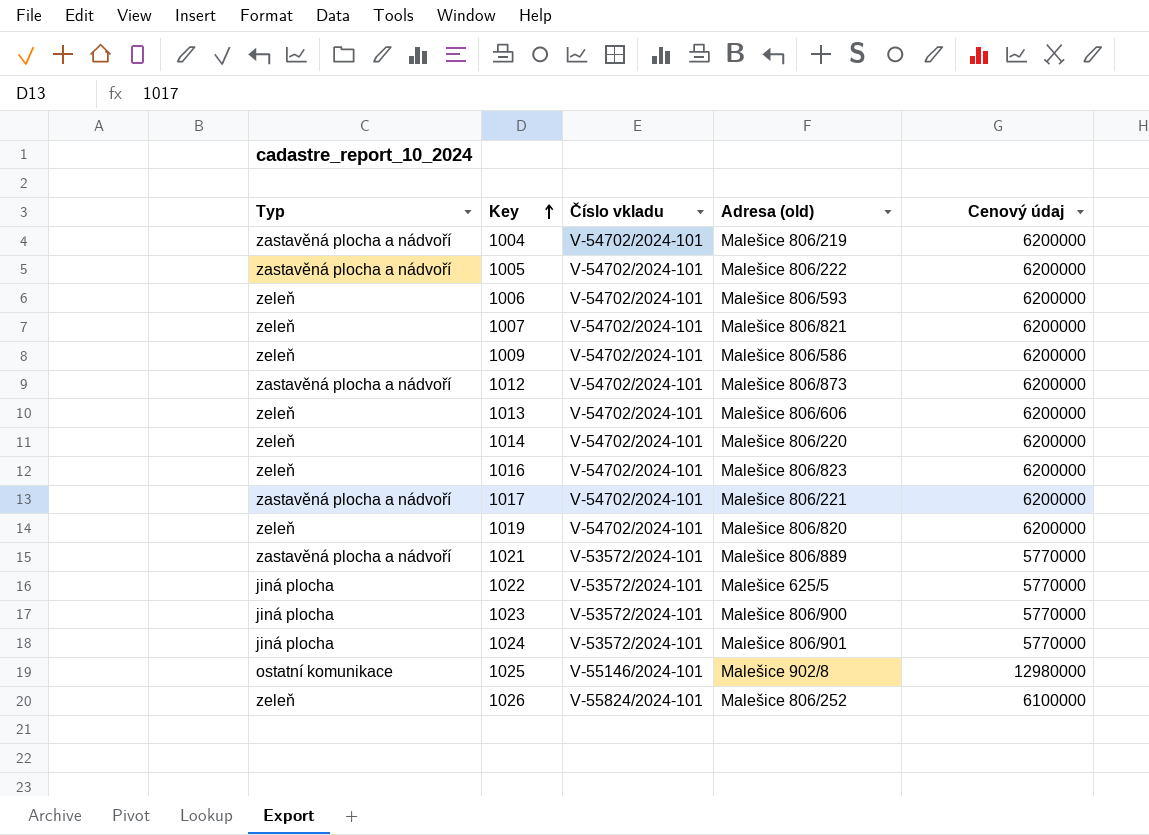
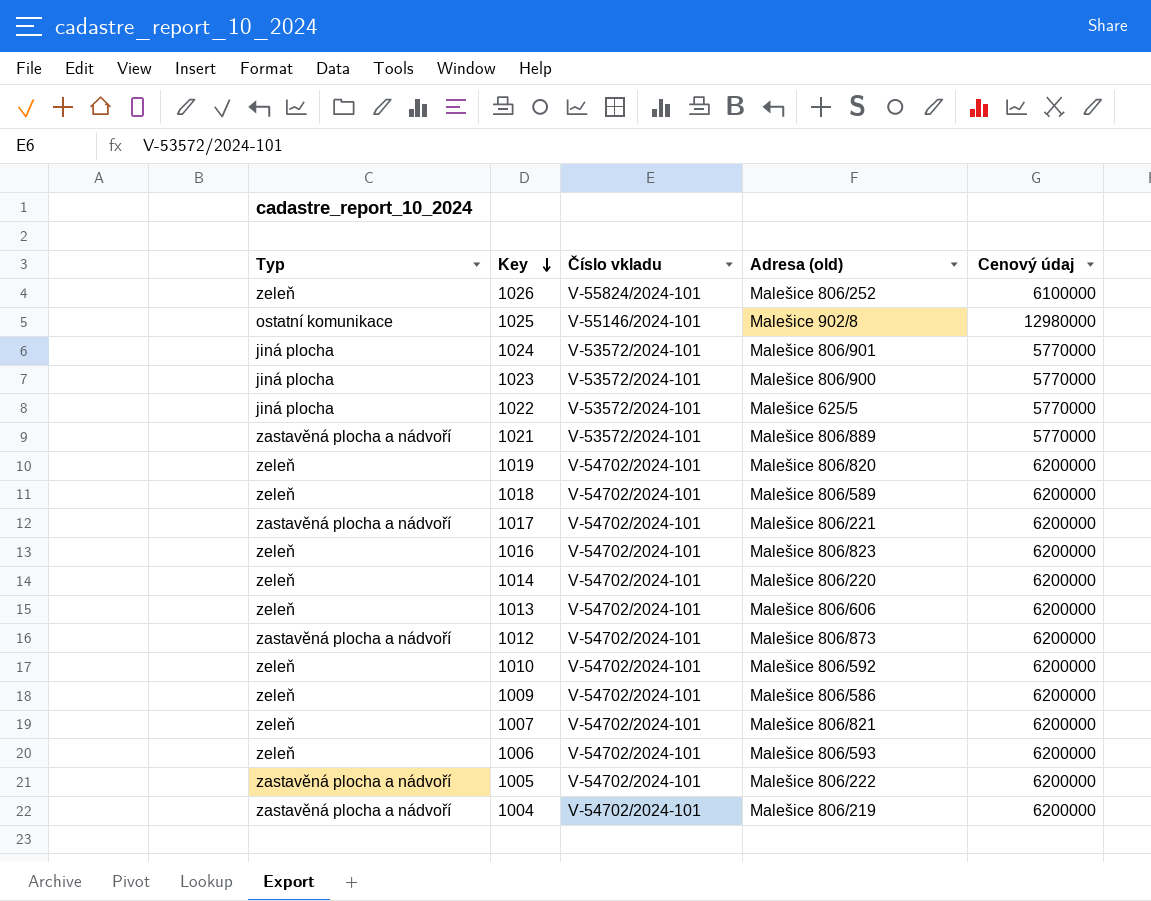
row order: Key ascending -> Key descending
row 1018: none -> zeleň | V-54702/2024-101 | Malešice 806/589 | 6200000
row 1010: none -> zeleň | V-54702/2024-101 | Malešice 806/592 | 6200000

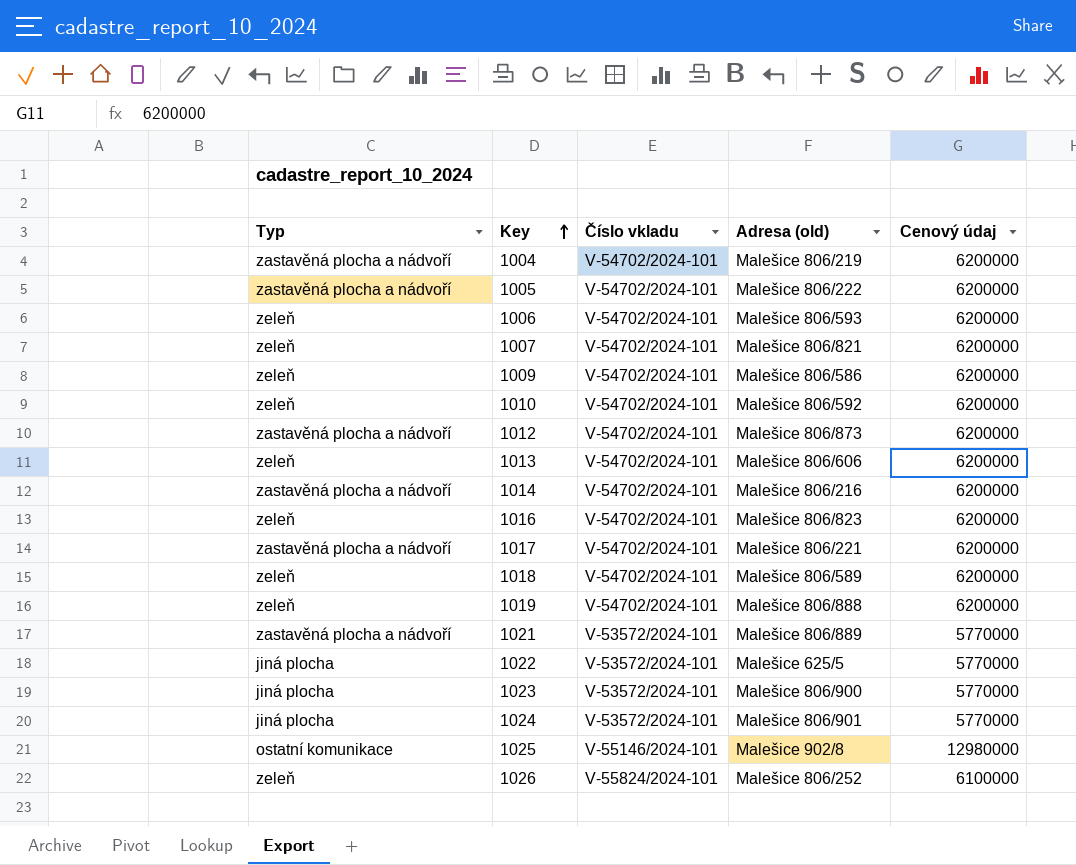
row order: Key descending -> Key ascending
1014 | Typ: zeleň -> zastavěná plocha a nádvoří
1014 | Adresa (old): Malešice 806/220 -> Malešice 806/216
1019 | Adresa (old): Malešice 806/820 -> Malešice 806/888

